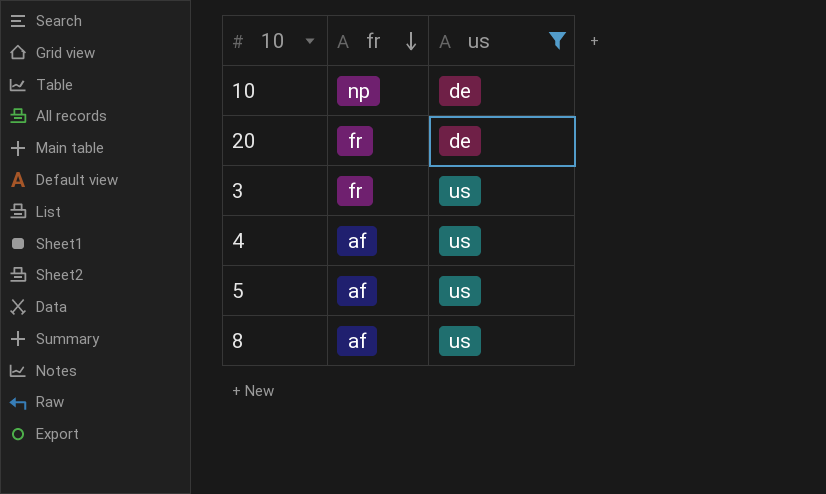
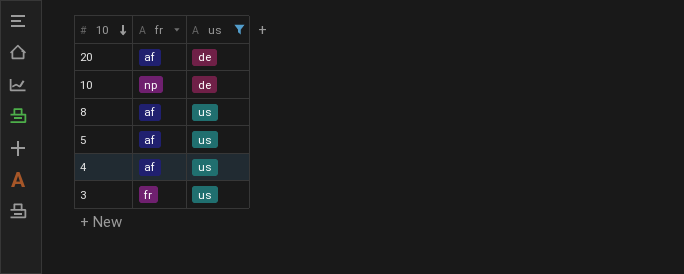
row order: fr descending -> 10 descending
20 | fr: fr -> af

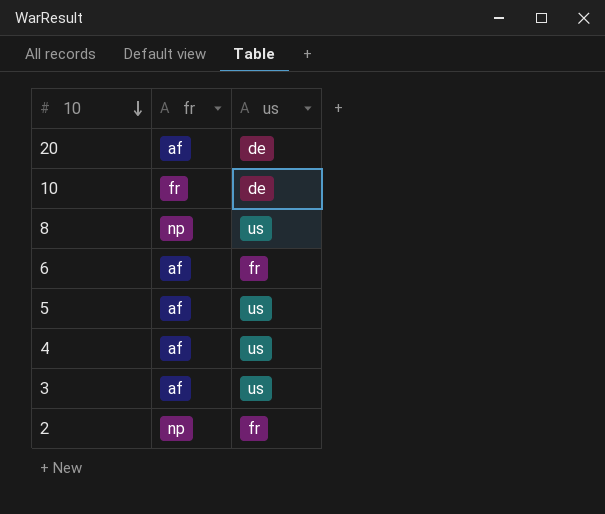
filter: us != fr -> none
10 | fr: np -> fr
8 | fr: af -> np
3 | fr: fr -> af

